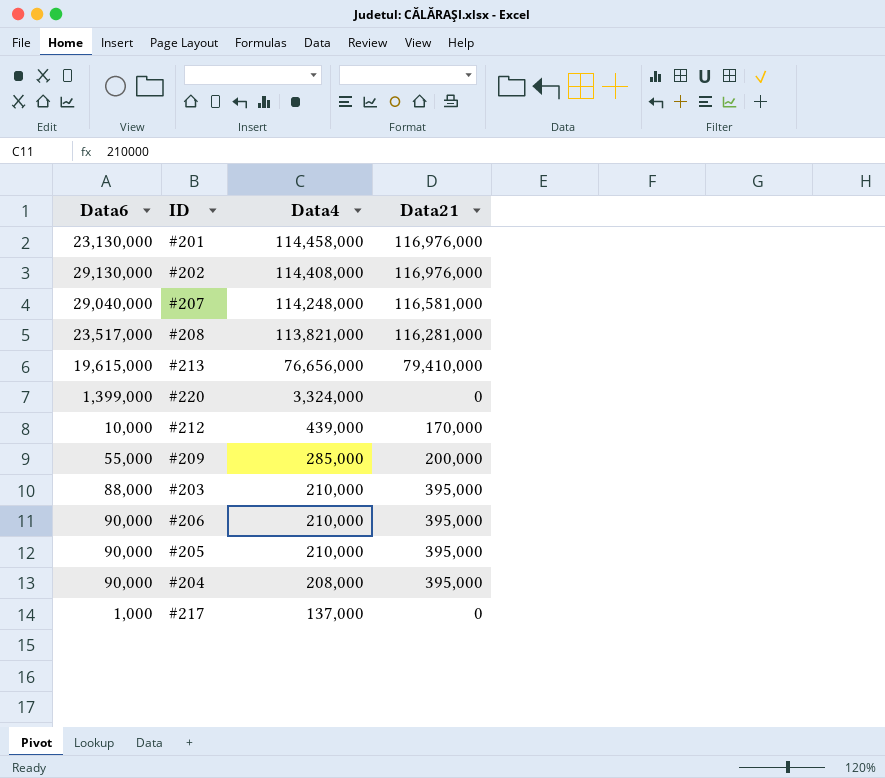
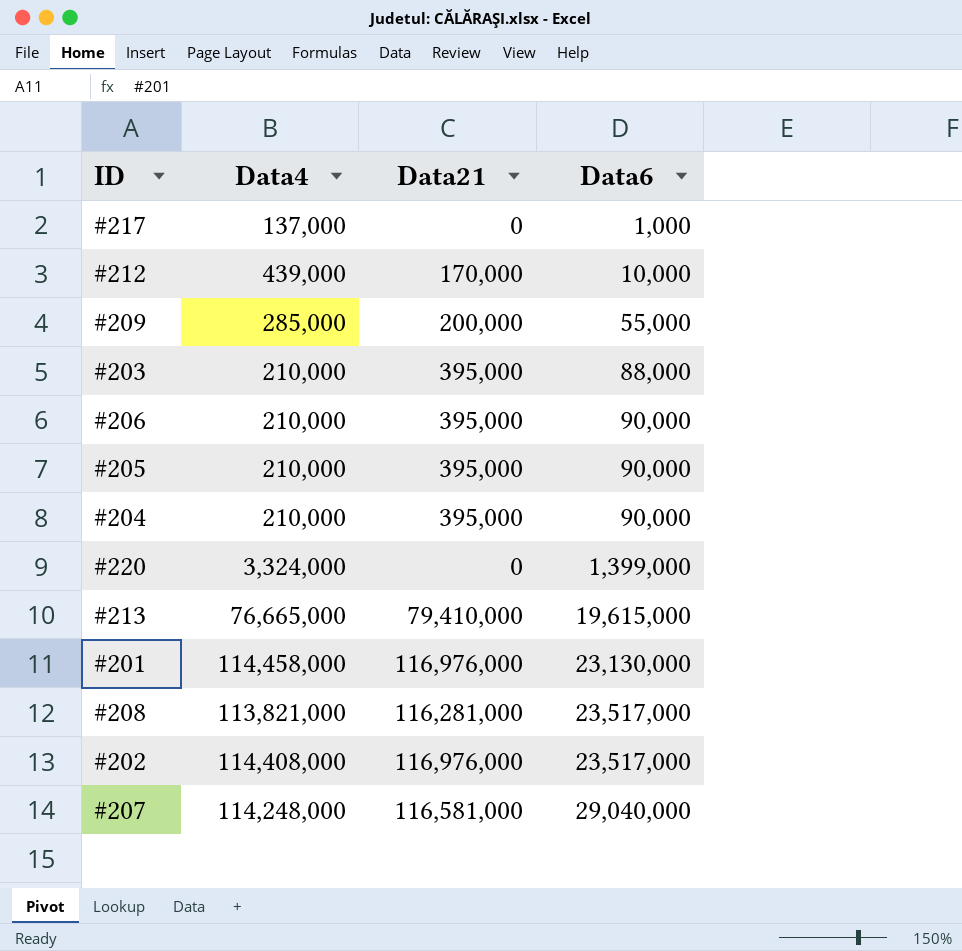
row order: Data4 descending -> Data6 ascending
column Data6 | position: 1 -> 4
#204 | Data4: 208,000 -> 210,000
#213 | Data4: 76,656,000 -> 76,665,000
#202 | Data6: 29,130,000 -> 23,517,000

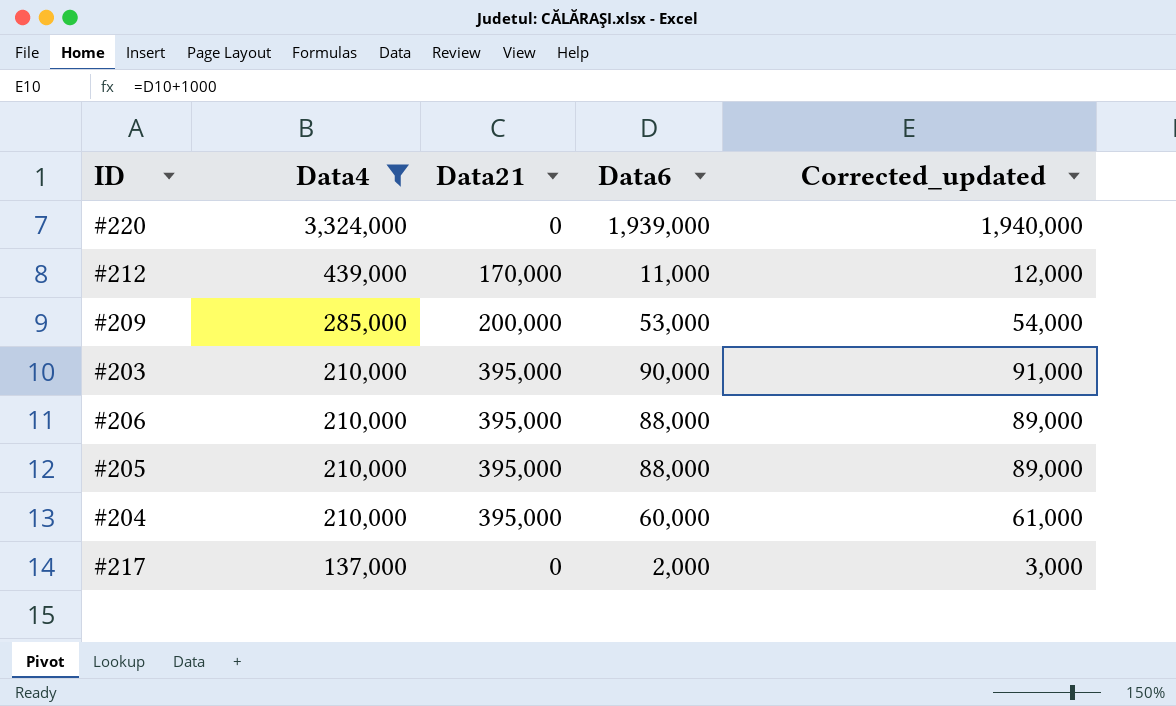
filter: none -> Data4 <= 3,324,000
row order: Data6 ascending -> Data4 descending
column Corrected_updated | formula: none -> [Data6] + 1000
#220 | Data6: 1,399,000 -> 1,939,000
#212 | Data6: 10,000 -> 11,000
#209 | Data6: 55,000 -> 53,000
#203 | Data6: 88,000 -> 90,000
#206 | Data6: 90,000 -> 88,000
#205 | Data6: 90,000 -> 88,000
#204 | Data6: 90,000 -> 60,000
#217 | Data6: 1,000 -> 2,000

